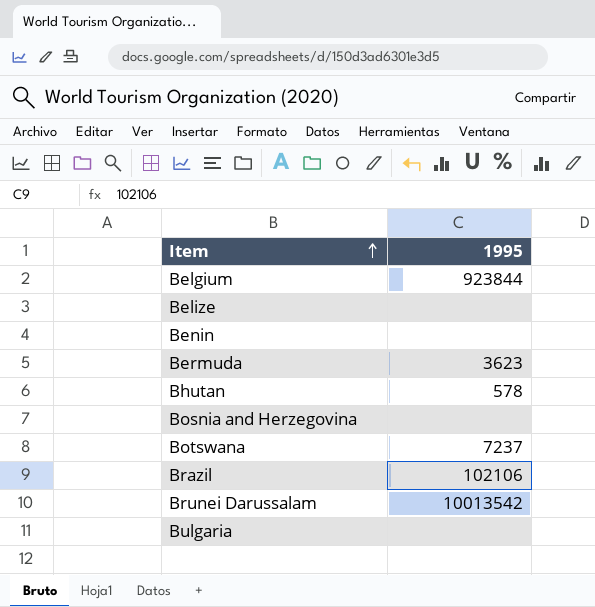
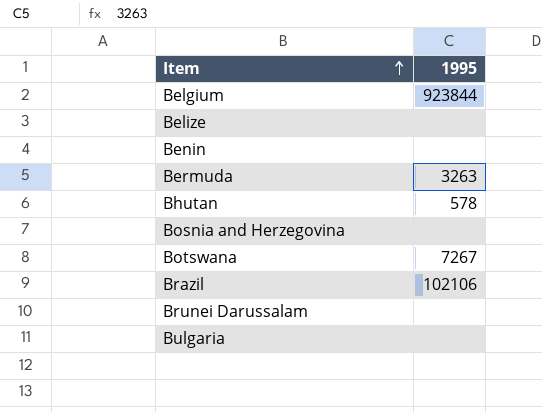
Bermuda | 1995: 3623 -> 3263
Botswana | 1995: 7237 -> 7267
Brunei Darussalam | 1995: 10013542 -> none

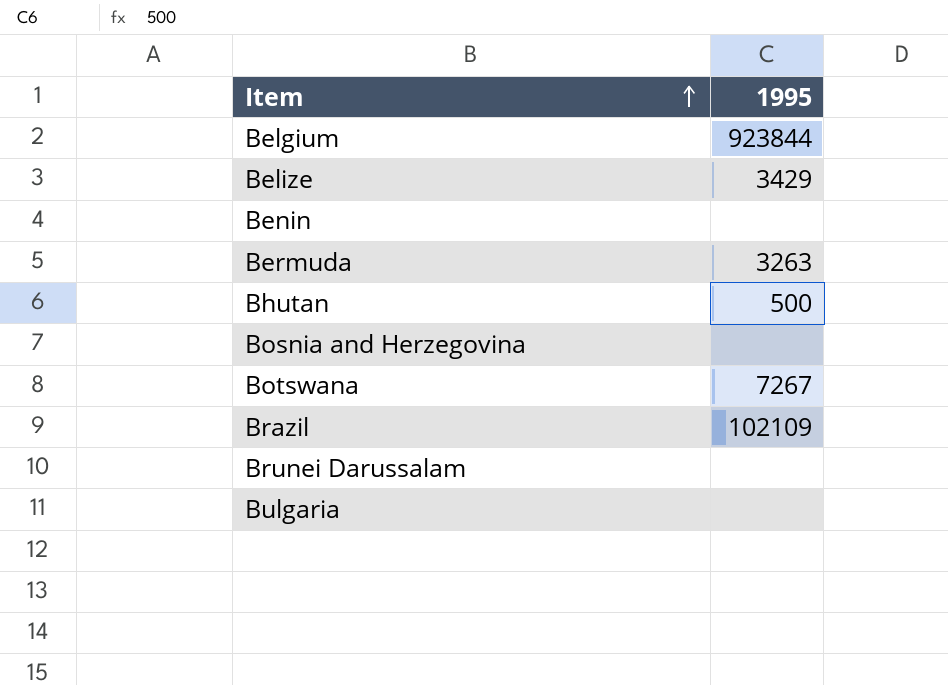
Belize | 1995: none -> 3429
Bhutan | 1995: 578 -> 500
Brazil | 1995: 102106 -> 102109

